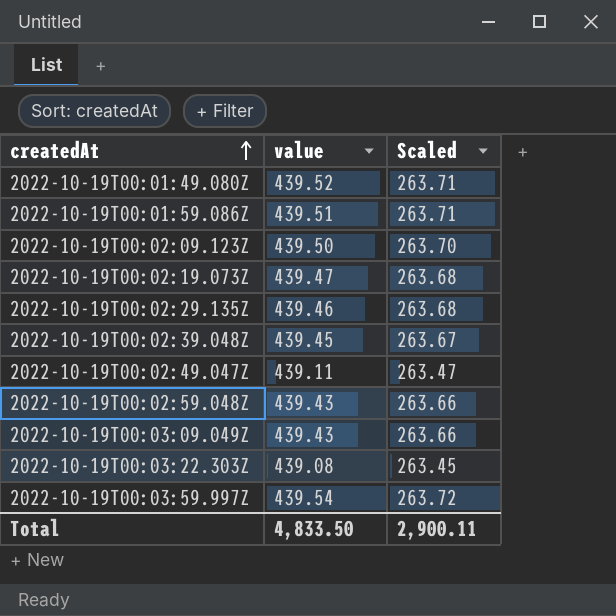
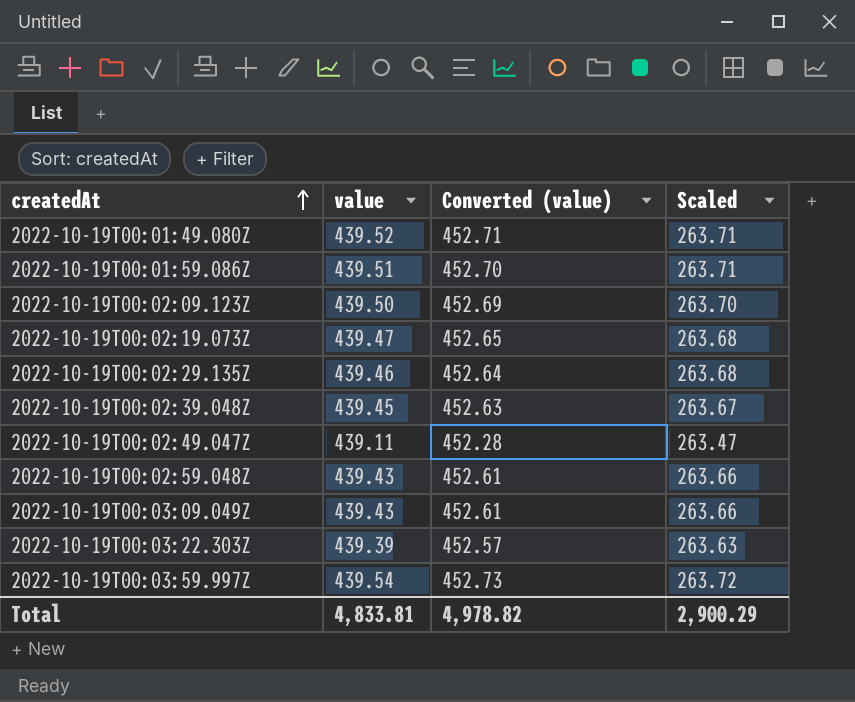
column Converted (value) | formula: none -> [value] * 1.03
2022-10-19T00:03:22.303Z | value: 439.08 -> 439.39
2022-10-19T00:03:22.303Z | Scaled: 263.45 -> 263.63
Total | value: 4,833.50 -> 4,833.81
Total | Scaled: 2,900.11 -> 2,900.29

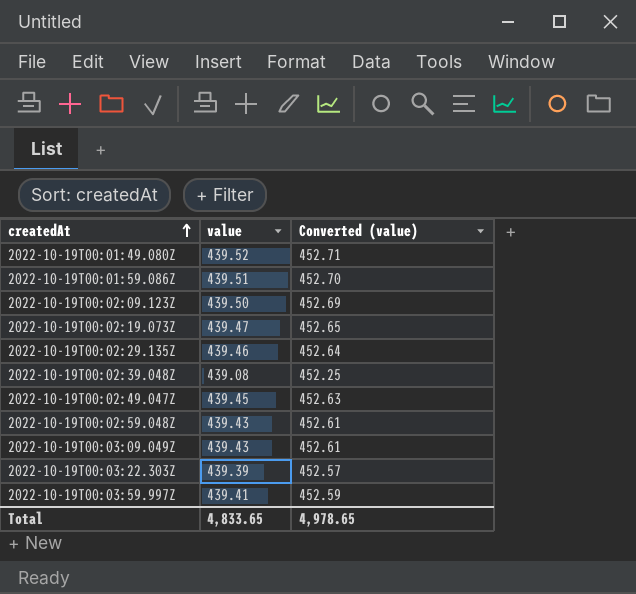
column Scaled | formula: [value] * 0.6 -> none
2022-10-19T00:02:39.048Z | value: 439.45 -> 439.08
2022-10-19T00:02:39.048Z | Converted (value): 452.63 -> 452.25
2022-10-19T00:02:49.047Z | value: 439.11 -> 439.45
2022-10-19T00:02:49.047Z | Converted (value): 452.28 -> 452.63
2022-10-19T00:03:59.997Z | value: 439.54 -> 439.41
2022-10-19T00:03:59.997Z | Converted (value): 452.73 -> 452.59
Total | value: 4,833.81 -> 4,833.65
Total | Converted (value): 4,978.82 -> 4,978.65

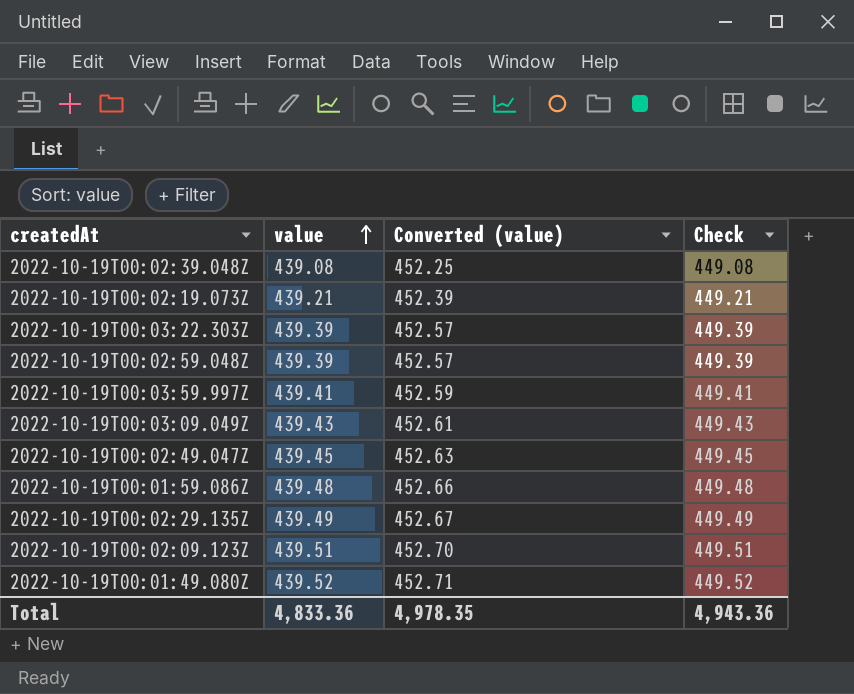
row order: createdAt ascending -> value ascending
column Check | formula: none -> [value] + 10
2022-10-19T00:02:19.073Z | value: 439.47 -> 439.21
2022-10-19T00:02:19.073Z | Converted (value): 452.65 -> 452.39
2022-10-19T00:02:59.048Z | value: 439.43 -> 439.39
2022-10-19T00:02:59.048Z | Converted (value): 452.61 -> 452.57
2022-10-19T00:01:59.086Z | value: 439.51 -> 439.48
2022-10-19T00:01:59.086Z | Converted (value): 452.70 -> 452.66
2022-10-19T00:02:29.135Z | value: 439.46 -> 439.49
2022-10-19T00:02:29.135Z | Converted (value): 452.64 -> 452.67
2022-10-19T00:02:09.123Z | value: 439.50 -> 439.51
2022-10-19T00:02:09.123Z | Converted (value): 452.69 -> 452.70
Total | value: 4,833.65 -> 4,833.36
Total | Converted (value): 4,978.65 -> 4,978.35

